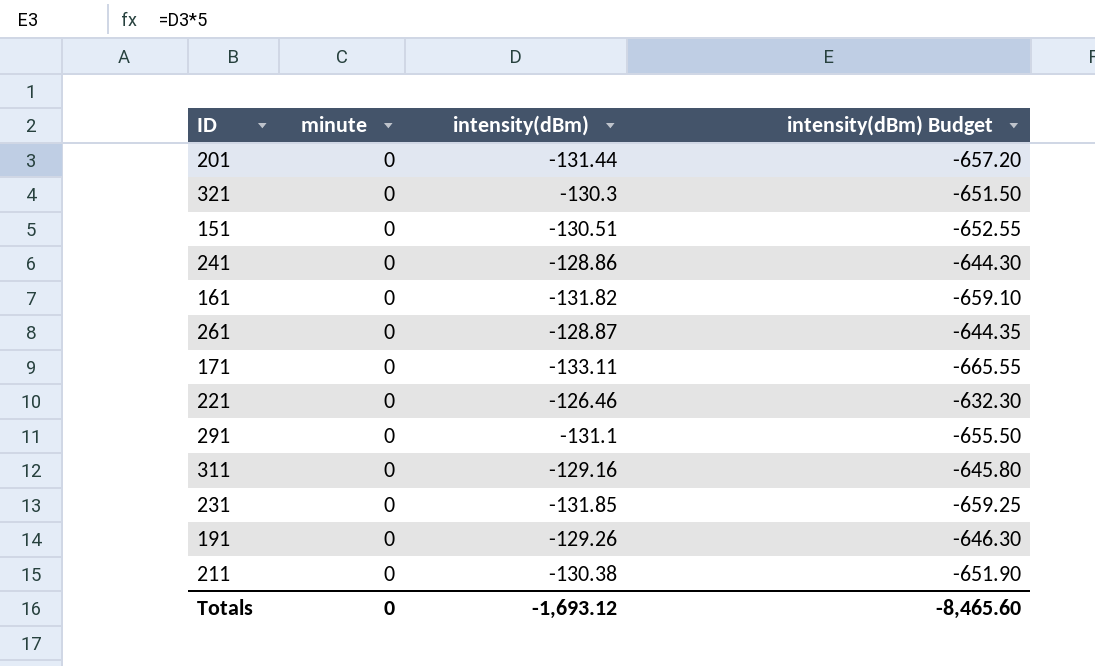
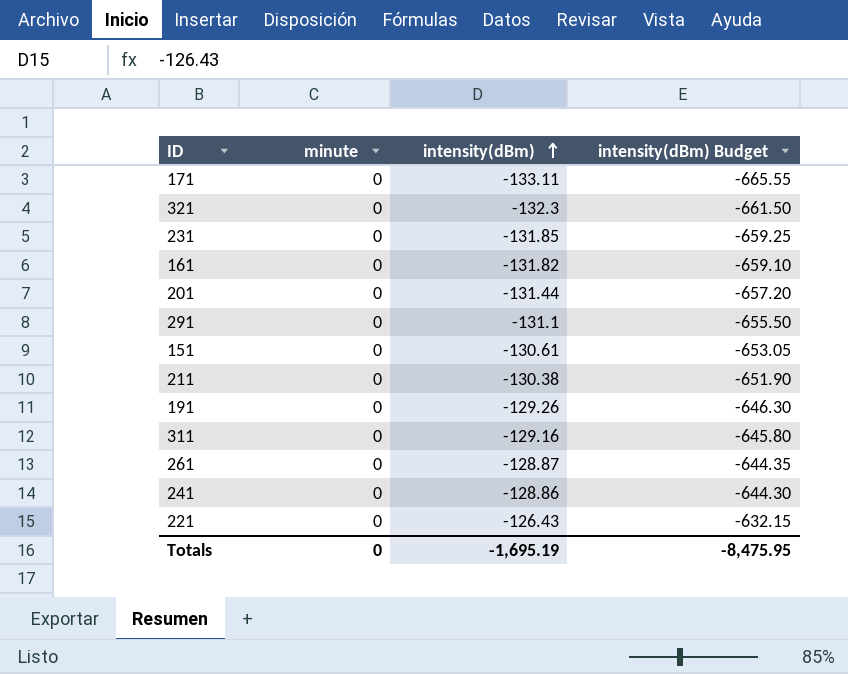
row order: none -> intensity(dBm) ascending
321 | intensity(dBm): -130.3 -> -132.3
321 | intensity(dBm) Budget: -651.50 -> -661.50
151 | intensity(dBm): -130.51 -> -130.61
151 | intensity(dBm) Budget: -652.55 -> -653.05
221 | intensity(dBm): -126.46 -> -126.43
221 | intensity(dBm) Budget: -632.30 -> -632.15
Totals | intensity(dBm): -1,693.12 -> -1,695.19
Totals | intensity(dBm) Budget: -8,465.60 -> -8,475.95

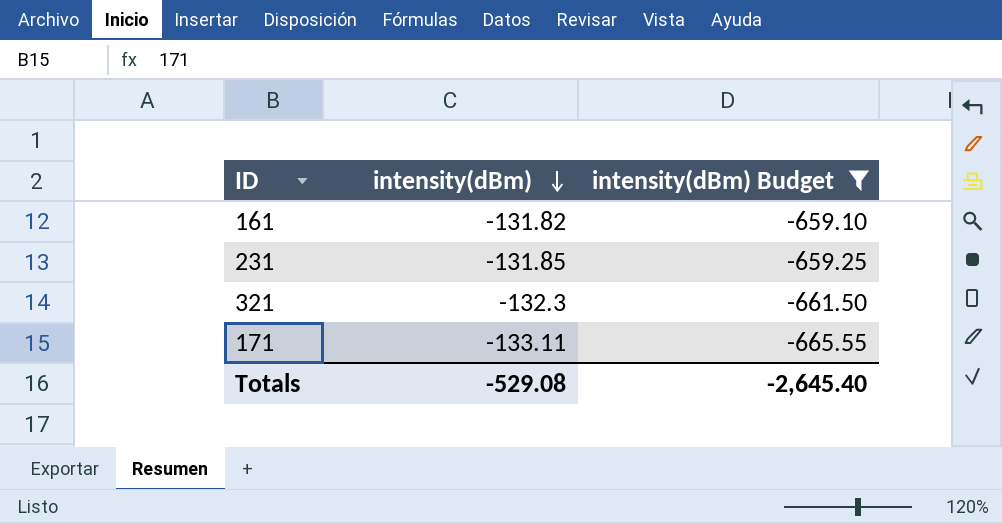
filter: none -> intensity(dBm) Budget <= -659.10
row order: intensity(dBm) ascending -> intensity(dBm) descending
column minute | position: 2 -> none
Totals | intensity(dBm): -1,695.19 -> -529.08
Totals | intensity(dBm) Budget: -8,475.95 -> -2,645.40

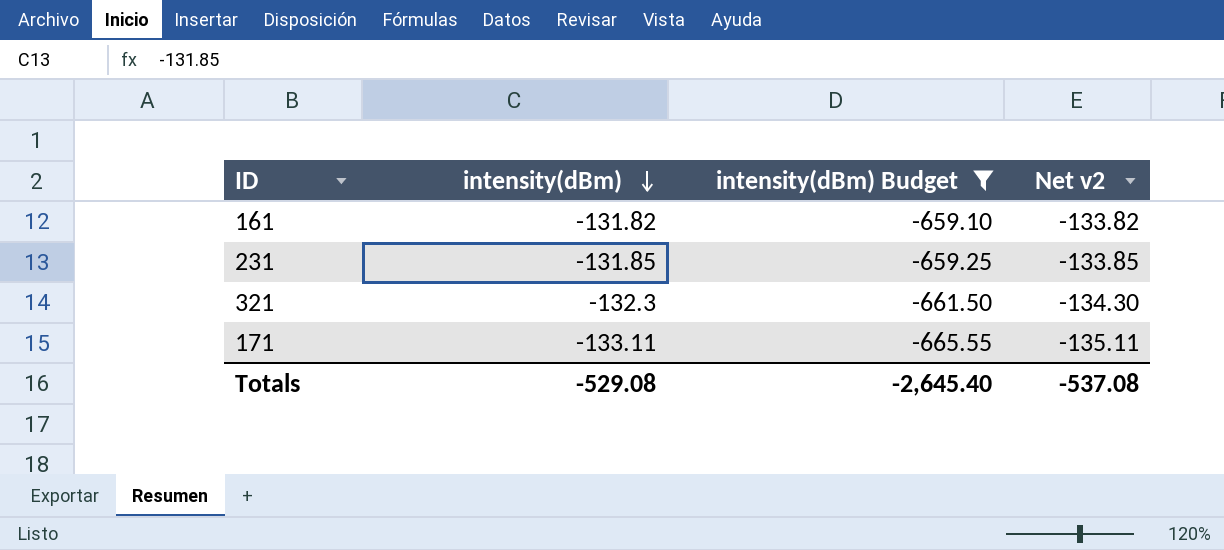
column Net v2 | formula: none -> [intensity(dBm)] - 2

